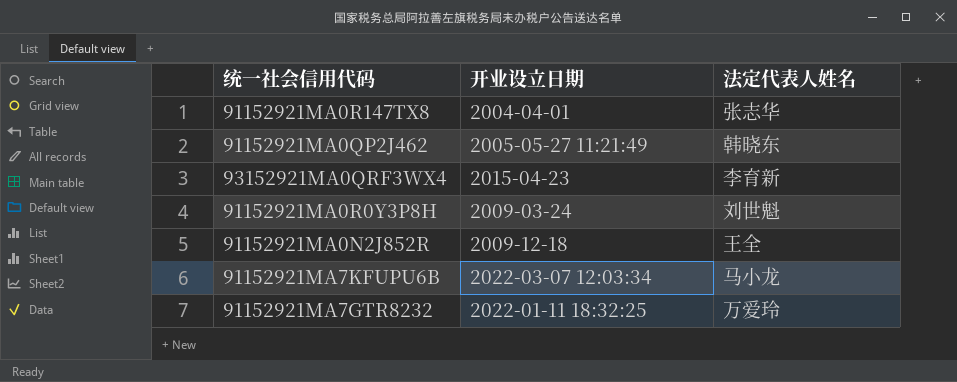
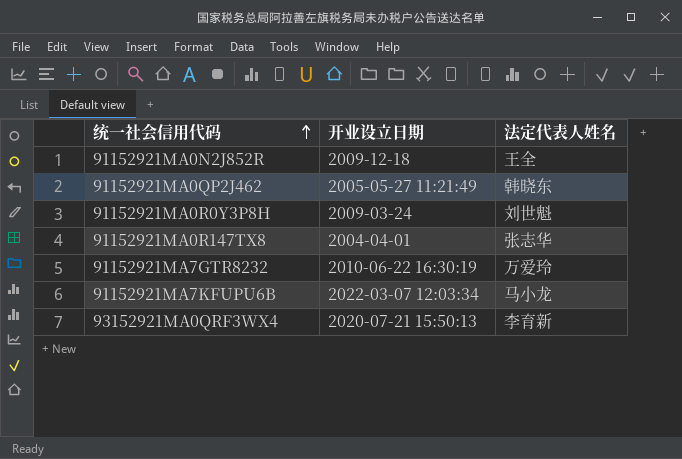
row order: none -> 统一社会信用代码 ascending
91152921MA7GTR8232 | 开业设立日期: 2022-01-11 18:32:25 -> 2010-06-22 16:30:19
93152921MA0QRF3WX4 | 开业设立日期: 2015-04-23 -> 2020-07-21 15:50:13

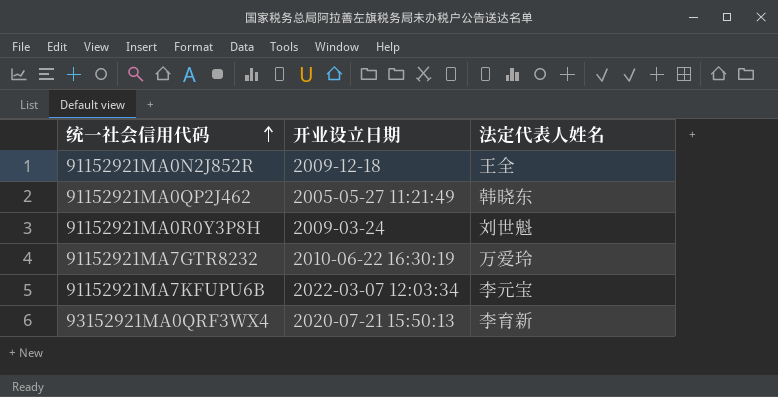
row 91152921MA0R147TX8: 2004-04-01 | 张志华 -> none
91152921MA7KFUPU6B | 法定代表人姓名: 马小龙 -> 李元宝

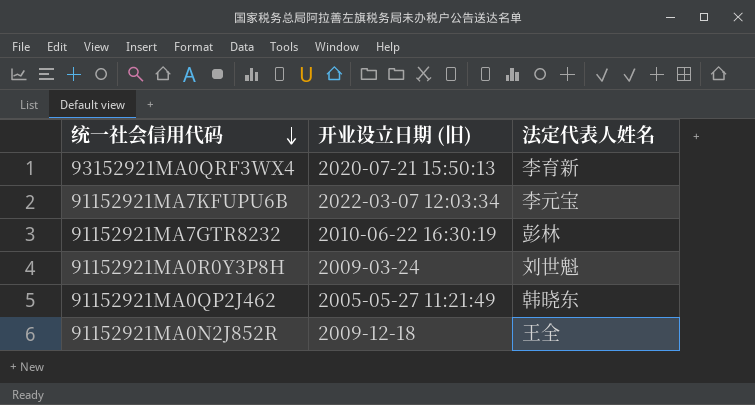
row order: 统一社会信用代码 ascending -> 统一社会信用代码 descending
column name: 开业设立日期 -> 开业设立日期 (旧)
91152921MA7GTR8232 | 法定代表人姓名: 万爱玲 -> 彭林

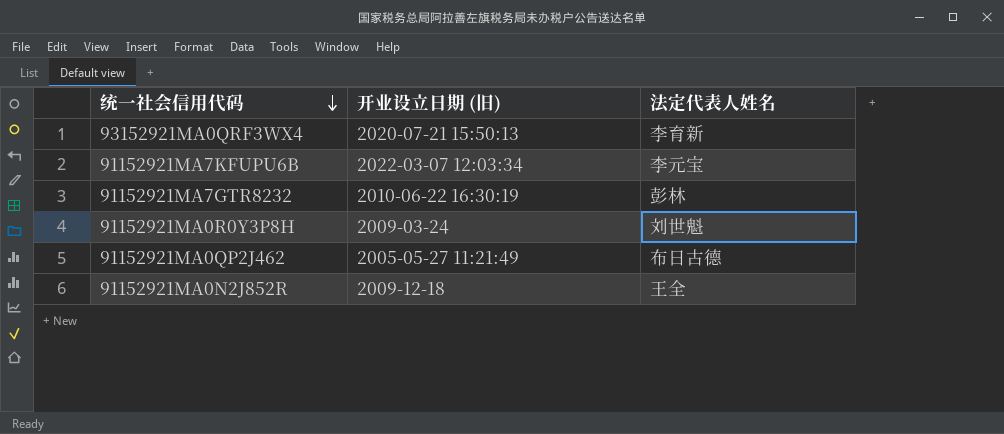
91152921MA0QP2J462 | 法定代表人姓名: 韩晓东 -> 布日古德

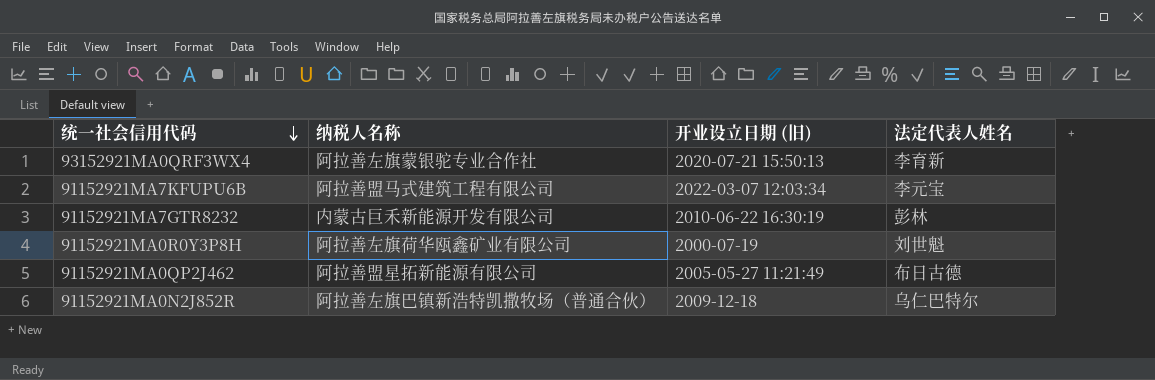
column 纳税人名称 | position: none -> 2
91152921MA0R0Y3P8H | 开业设立日期 (旧): 2009-03-24 -> 2000-07-19
91152921MA0N2J852R | 法定代表人姓名: 王全 -> 乌仁巴特尔

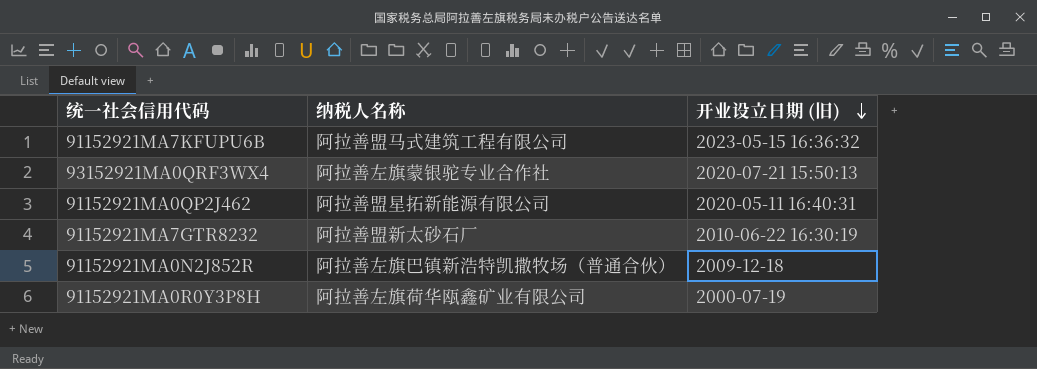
row order: 统一社会信用代码 descending -> 开业设立日期 (旧) descending
column 法定代表人姓名 | position: 4 -> none
91152921MA7KFUPU6B | 开业设立日期 (旧): 2022-03-07 12:03:34 -> 2023-05-15 16:36:32
91152921MA0QP2J462 | 开业设立日期 (旧): 2005-05-27 11:21:49 -> 2020-05-11 16:40:31
91152921MA7GTR8232 | 纳税人名称: 内蒙古巨禾新能源开发有限公司 -> 阿拉善盟新太砂石厂

